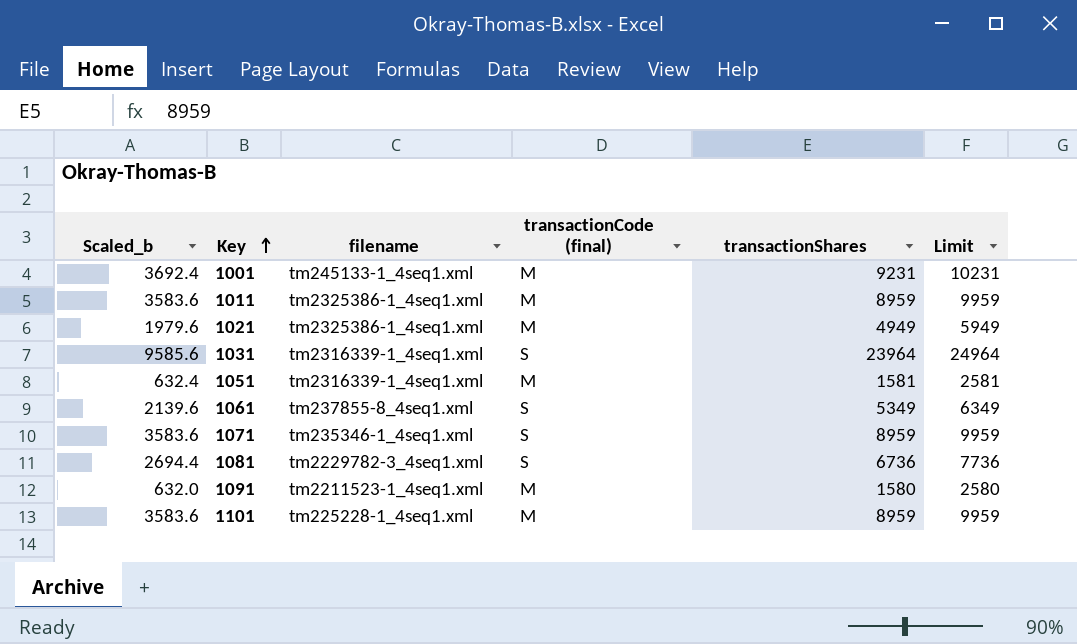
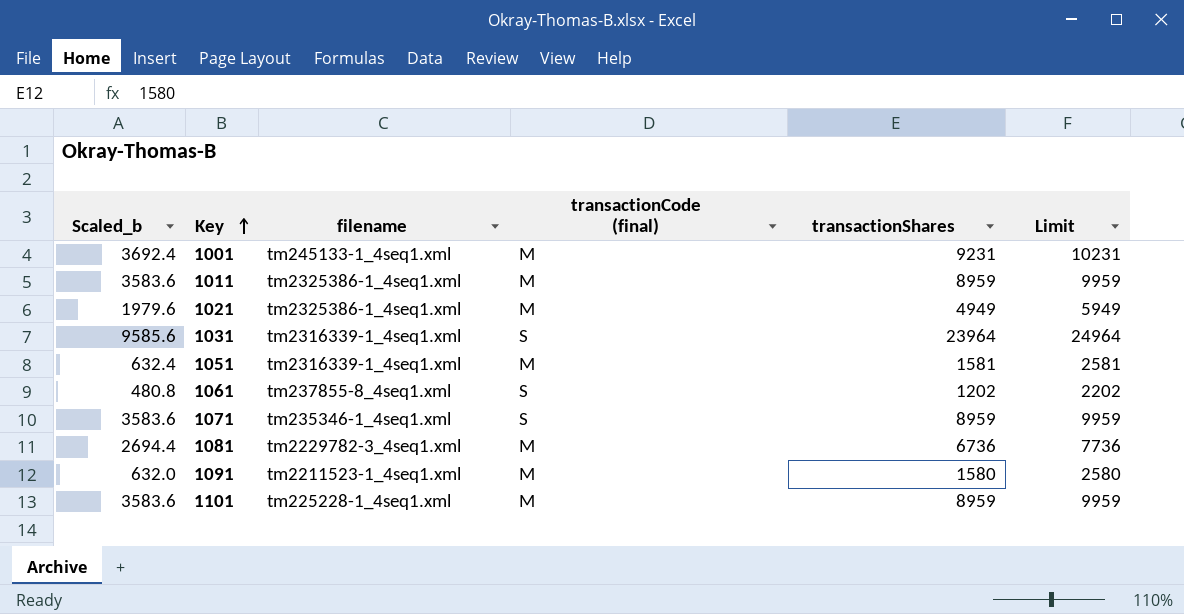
1061 | Scaled_b: 2139.6 -> 480.8
1061 | transactionShares: 5349 -> 1202
1061 | Limit: 6349 -> 2202
1081 | transactionCode (final): S -> M

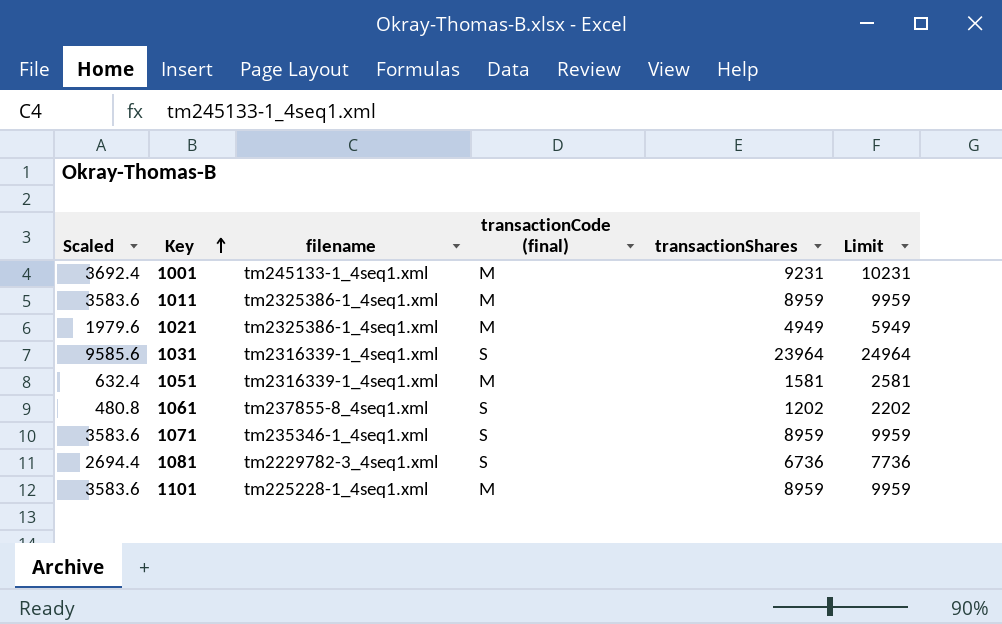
column name: Scaled_b -> Scaled
row 1091: 632.0 | tm2211523-1_4seq1.xml | M | 1580 | 2580 -> none
1081 | transactionCode (final): M -> S

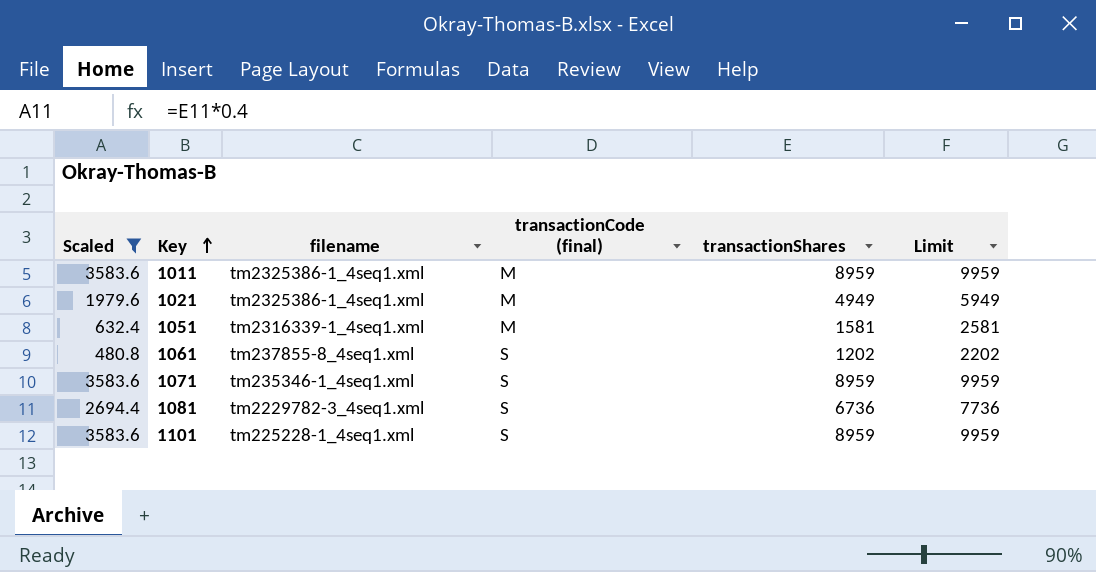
filter: none -> Scaled <= 3583.6
1101 | transactionCode (final): M -> S

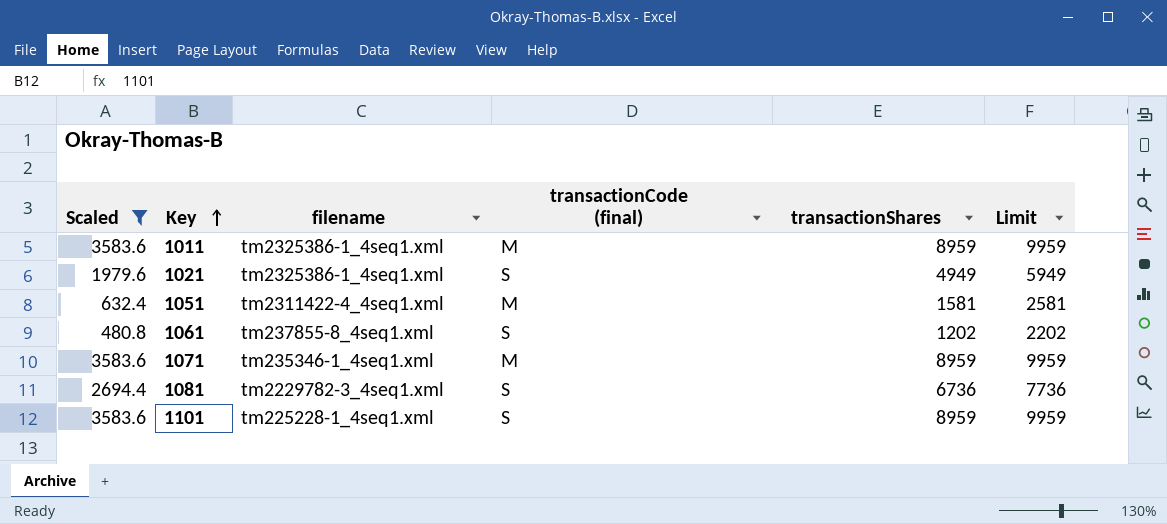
1021 | transactionCode (final): M -> S
1051 | filename: tm2316339-1_4seq1.xml -> tm2311422-4_4seq1.xml
1071 | transactionCode (final): S -> M

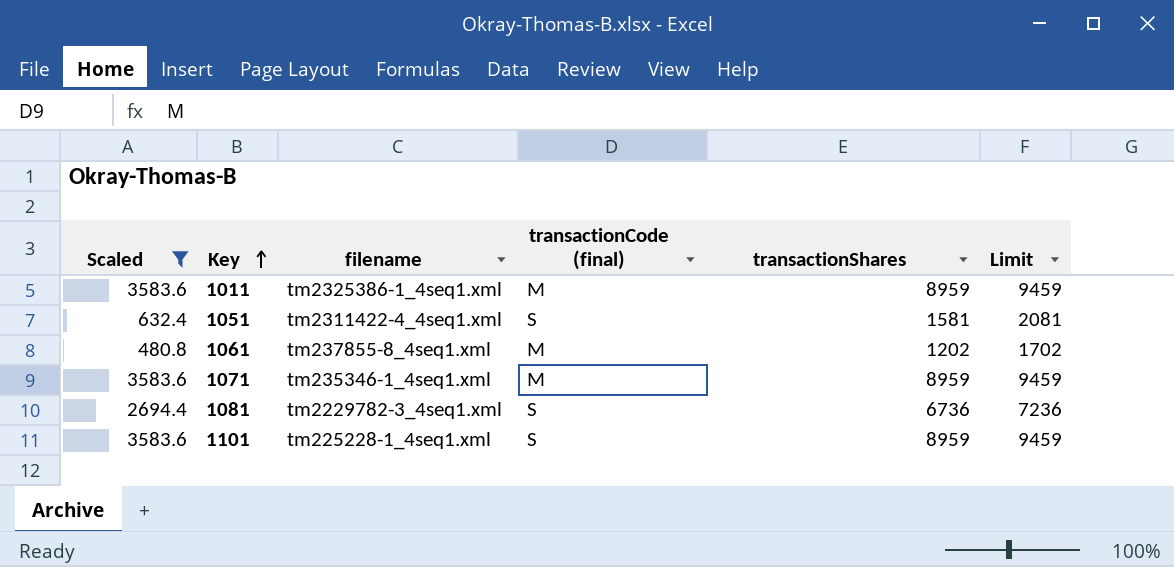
column Limit | formula: [transactionShares] + 1000 -> [transactionShares] + 500
row 1021: 1979.6 | tm2325386-1_4seq1.xml | S | 4949 | 5949 -> none
1051 | transactionCode (final): M -> S
1061 | transactionCode (final): S -> M

